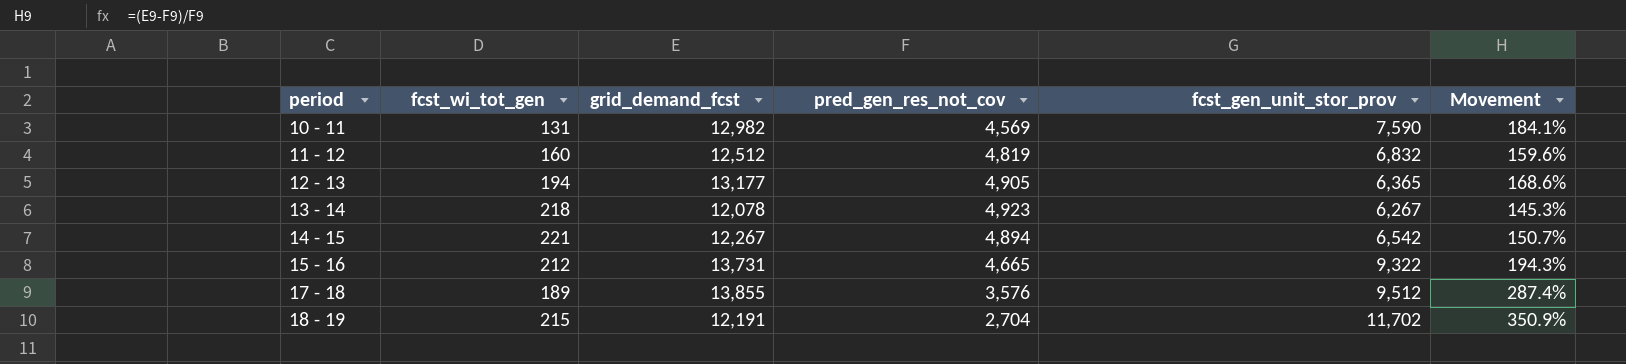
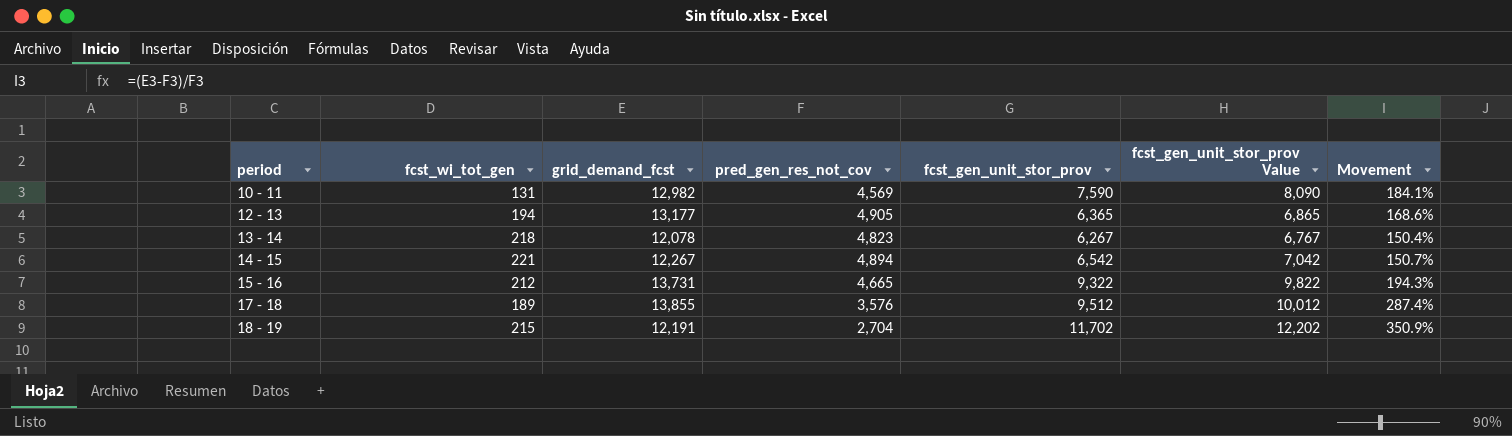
column fcst_gen_unit_stor_prov Value | formula: none -> [fcst_gen_unit_stor_prov] + 500
row 11 - 12: 160 | 12,512 | 4,819 | 6,832 | 159.6% -> none
13 - 14 | pred_gen_res_not_cov: 4,923 -> 4,823
13 - 14 | Movement: 145.3% -> 150.4%

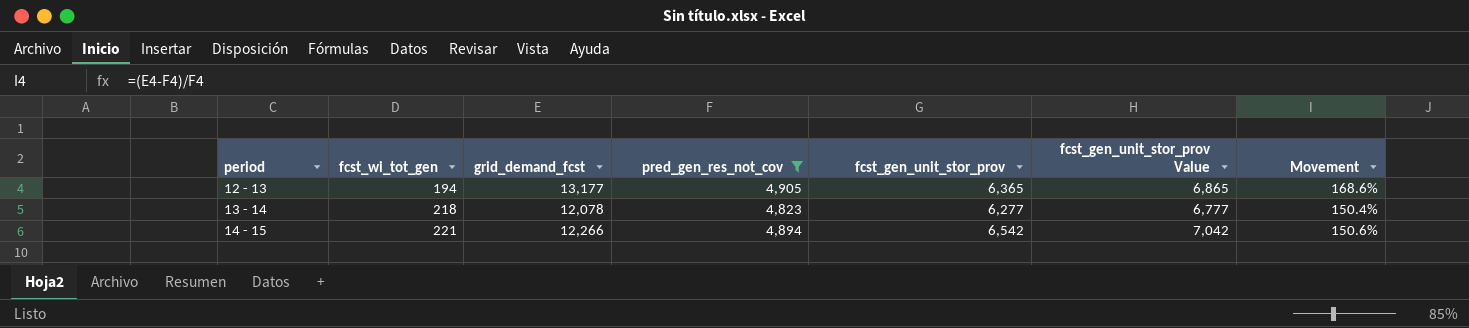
filter: none -> pred_gen_res_not_cov >= 4,823
13 - 14 | fcst_gen_unit_stor_prov: 6,267 -> 6,277
13 - 14 | fcst_gen_unit_stor_prov Value: 6,767 -> 6,777
14 - 15 | grid_demand_fcst: 12,267 -> 12,266
14 - 15 | Movement: 150.7% -> 150.6%

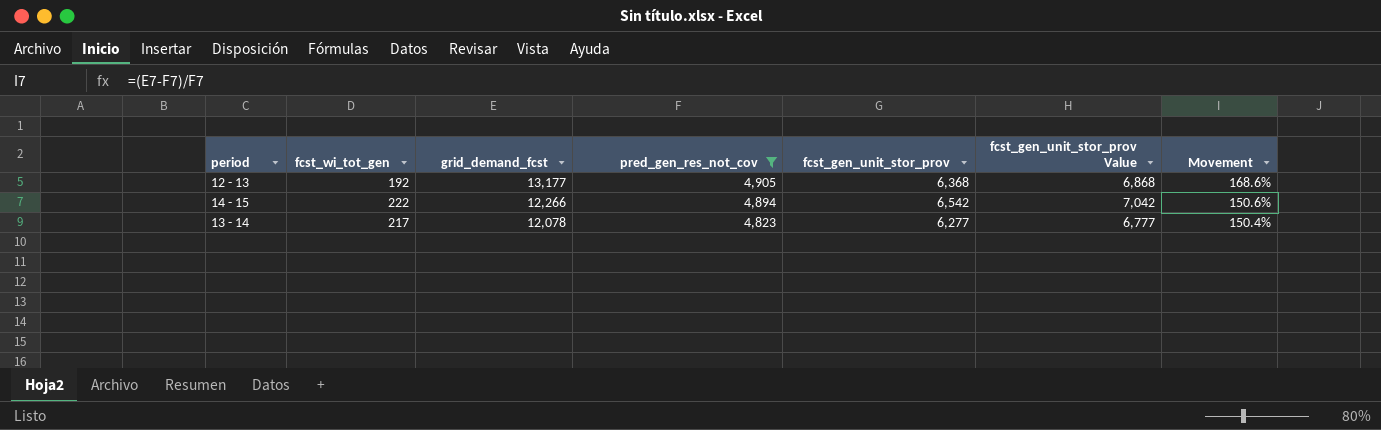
row order: period ascending -> grid_demand_fcst descending
12 - 13 | fcst_wi_tot_gen: 194 -> 192
12 - 13 | fcst_gen_unit_stor_prov: 6,365 -> 6,368
12 - 13 | fcst_gen_unit_stor_prov Value: 6,865 -> 6,868
14 - 15 | fcst_wi_tot_gen: 221 -> 222
13 - 14 | fcst_wi_tot_gen: 218 -> 217

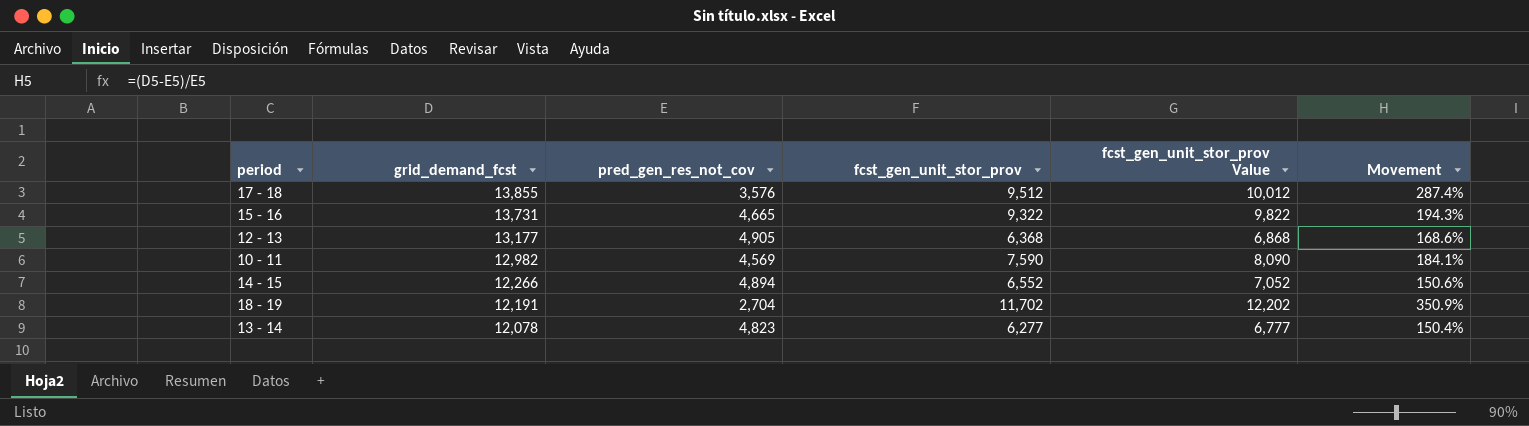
filter: pred_gen_res_not_cov >= 4,823 -> none
column fcst_wi_tot_gen | position: 2 -> none
14 - 15 | fcst_gen_unit_stor_prov: 6,542 -> 6,552
14 - 15 | fcst_gen_unit_stor_prov Value: 7,042 -> 7,052

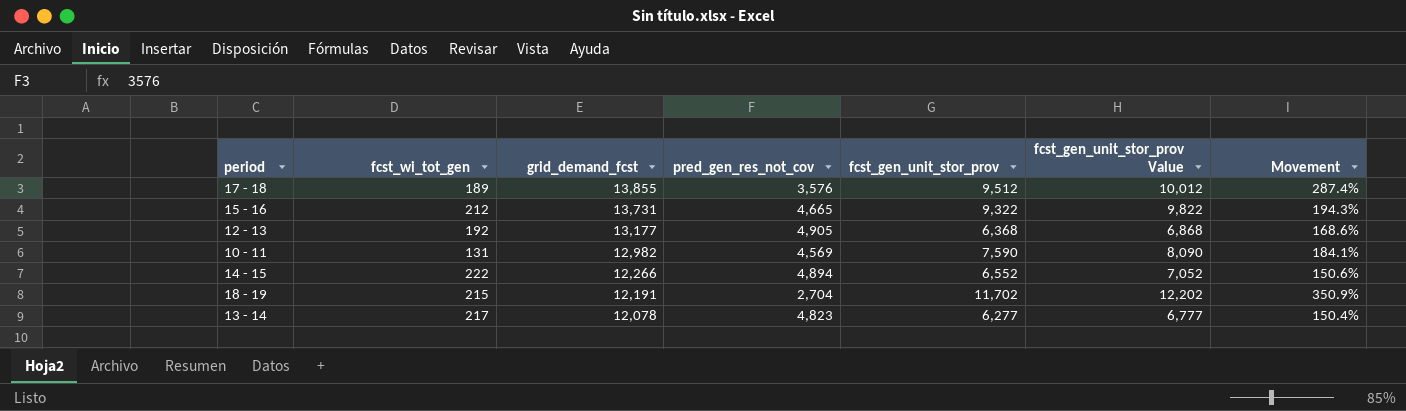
column fcst_wi_tot_gen | position: none -> 2

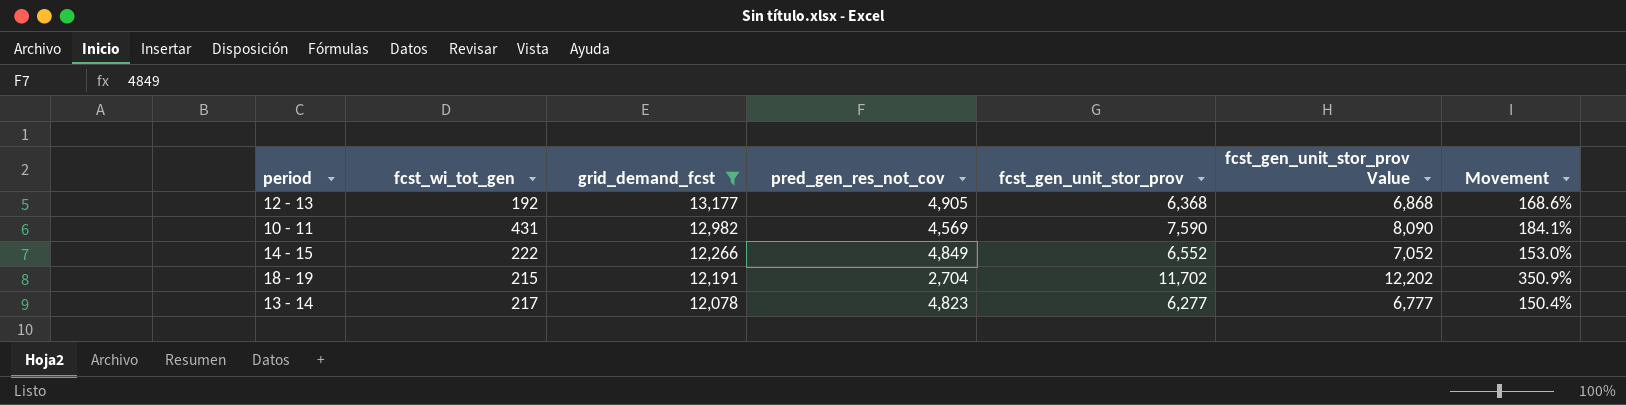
filter: none -> grid_demand_fcst <= 13,177
10 - 11 | fcst_wi_tot_gen: 131 -> 431
14 - 15 | pred_gen_res_not_cov: 4,894 -> 4,849
14 - 15 | Movement: 150.6% -> 153.0%

